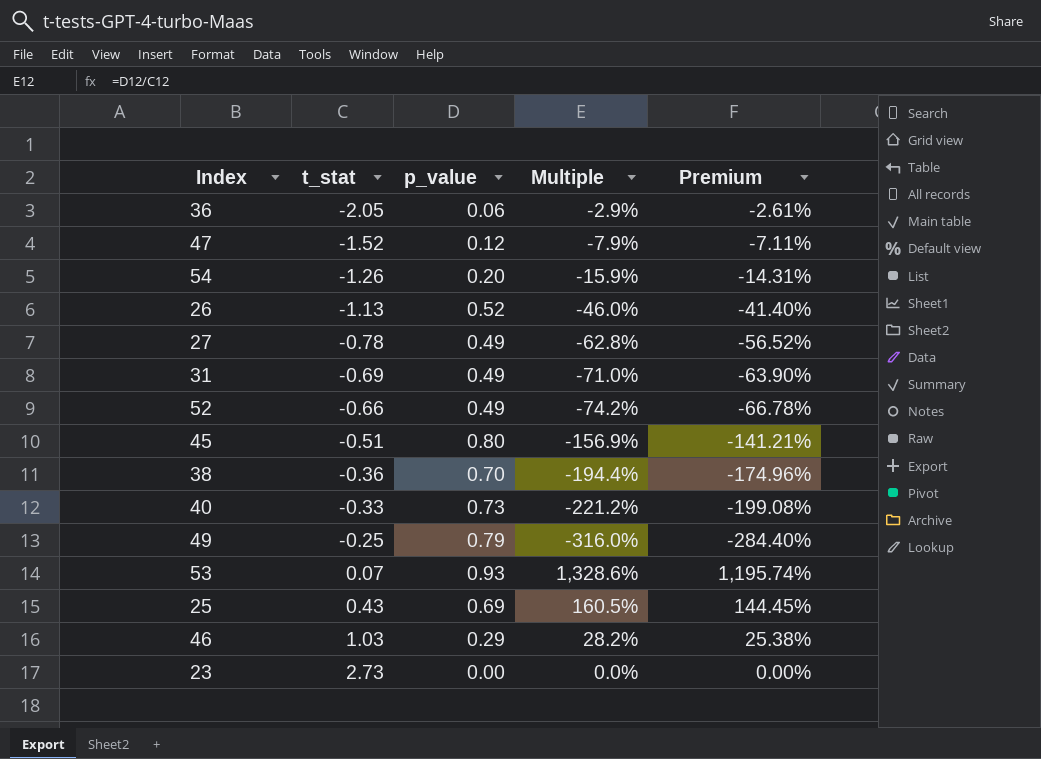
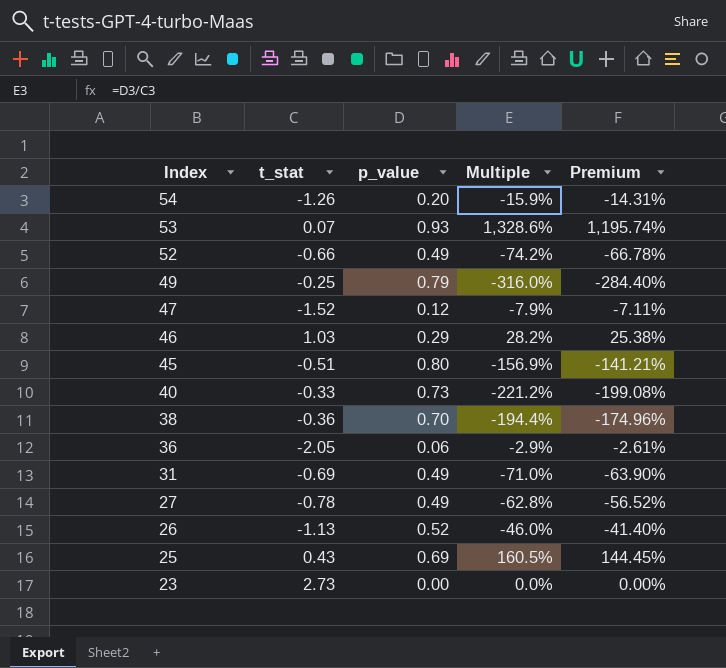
row order: t_stat ascending -> Index descending

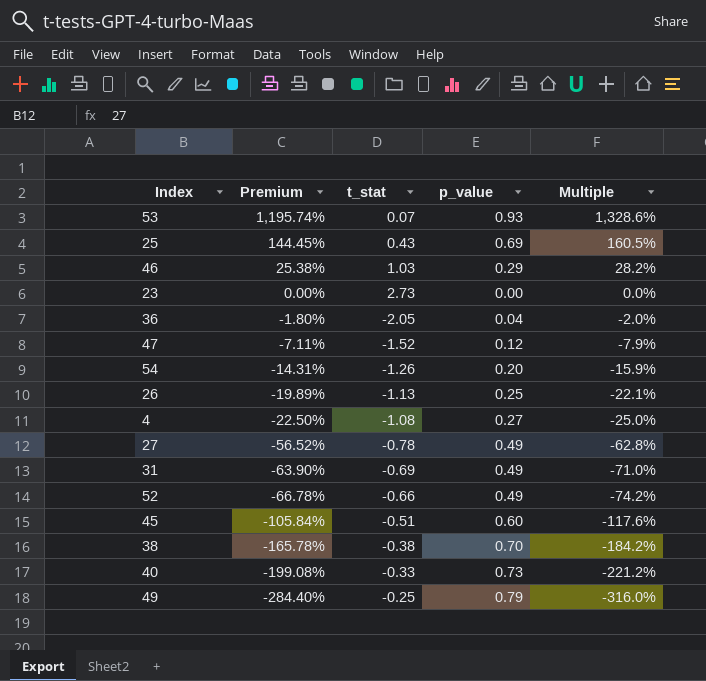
row order: Index descending -> Premium descending
column Premium | position: 5 -> 2
36 | Premium: -2.61% -> -1.80%
36 | p_value: 0.06 -> 0.04
36 | Multiple: -2.9% -> -2.0%
26 | Premium: -41.40% -> -19.89%
26 | p_value: 0.52 -> 0.25
26 | Multiple: -46.0% -> -22.1%
row 4: none -> -22.50% | -1.08 | 0.27 | -25.0%
45 | Premium: -141.21% -> -105.84%
45 | p_value: 0.80 -> 0.60
45 | Multiple: -156.9% -> -117.6%
38 | Premium: -174.96% -> -165.78%
38 | t_stat: -0.36 -> -0.38
38 | Multiple: -194.4% -> -184.2%

